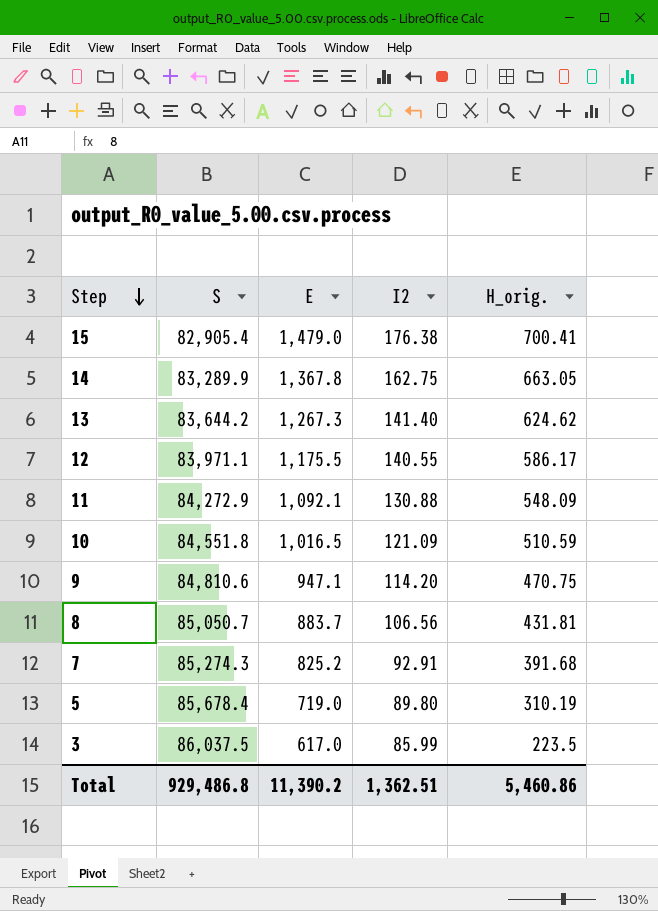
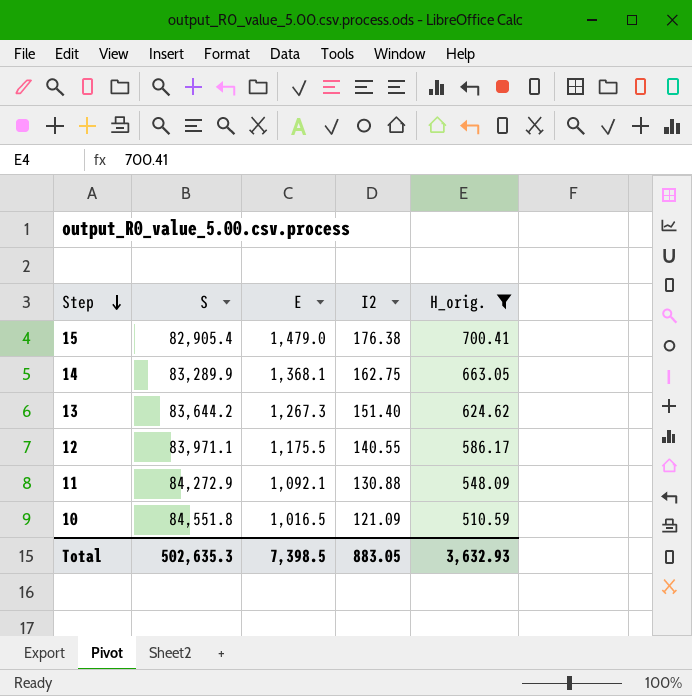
filter: none -> H_orig. >= 510.59
14 | E: 1,367.8 -> 1,368.1
13 | I2: 141.40 -> 151.40
Total | S: 929,486.8 -> 502,635.3
Total | E: 11,390.2 -> 7,398.5
Total | I2: 1,362.51 -> 883.05
Total | H_orig.: 5,460.86 -> 3,632.93

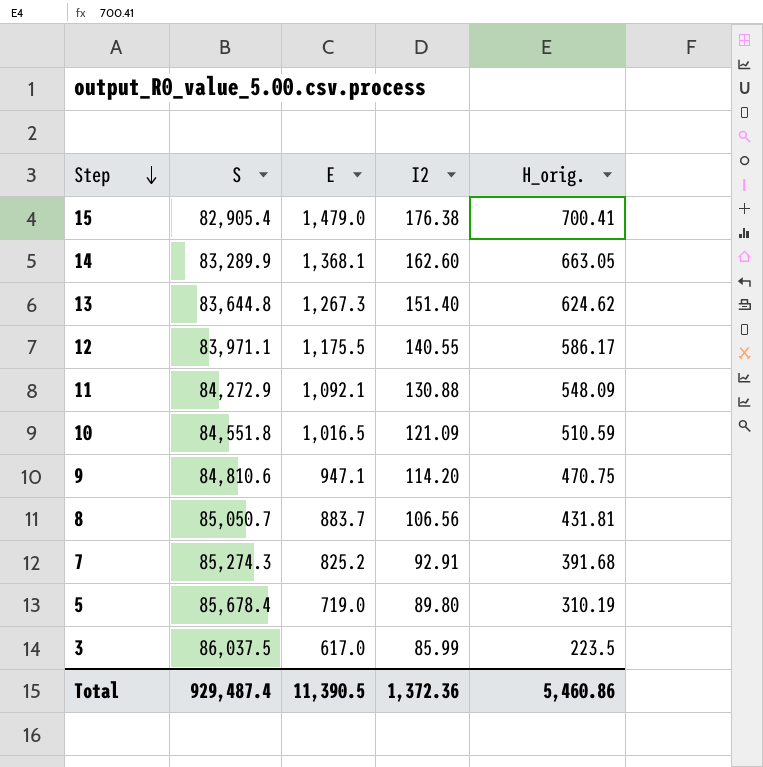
filter: H_orig. >= 510.59 -> none
14 | I2: 162.75 -> 162.60
13 | S: 83,644.2 -> 83,644.8
Total | S: 502,635.3 -> 929,487.4
Total | E: 7,398.5 -> 11,390.5
Total | I2: 883.05 -> 1,372.36
Total | H_orig.: 3,632.93 -> 5,460.86

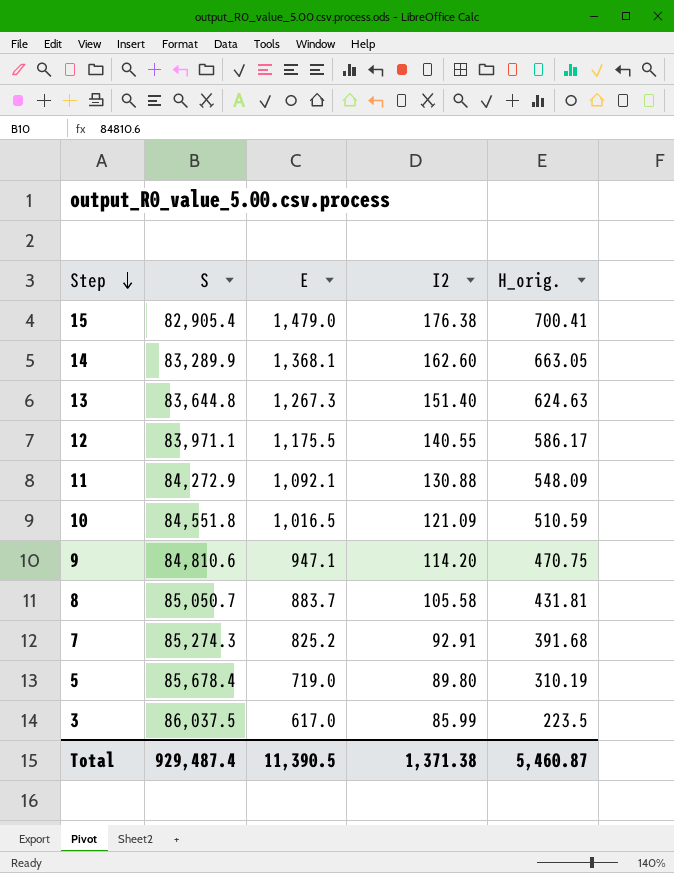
13 | H_orig.: 624.62 -> 624.63
8 | I2: 106.56 -> 105.58
Total | I2: 1,372.36 -> 1,371.38
Total | H_orig.: 5,460.86 -> 5,460.87

